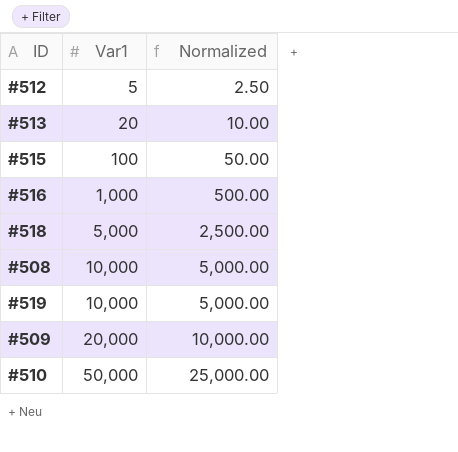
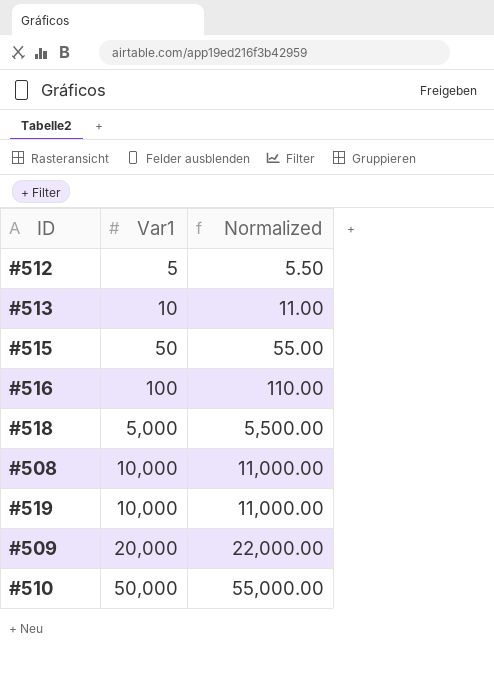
column Normalized | formula: [Var1] * 0.5 -> [Var1] * 1.1
#513 | Var1: 20 -> 10
#515 | Var1: 100 -> 50
#516 | Var1: 1,000 -> 100

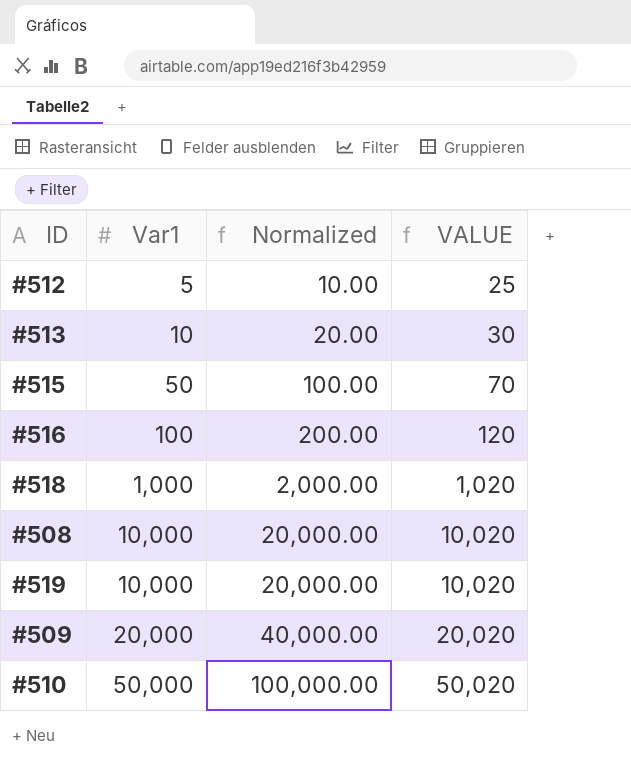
column Normalized | formula: [Var1] * 1.1 -> [Var1] * 2
column VALUE | formula: none -> [Var1] + 20
#518 | Var1: 5,000 -> 1,000

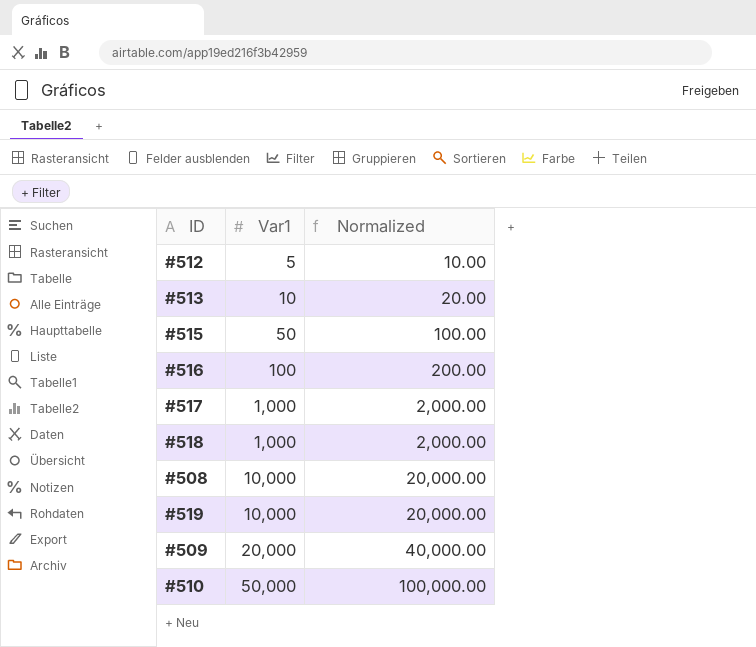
column VALUE | formula: [Var1] + 20 -> none
row #517: none -> 1,000 | 2,000.00

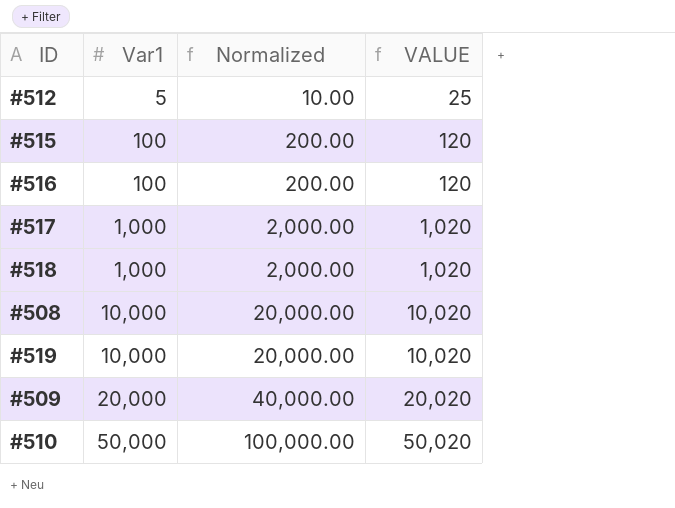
column VALUE | formula: none -> [Var1] + 20
row #513: 10 | 20.00 -> none
#515 | Var1: 50 -> 100
#515 | Normalized: 100.00 -> 200.00

